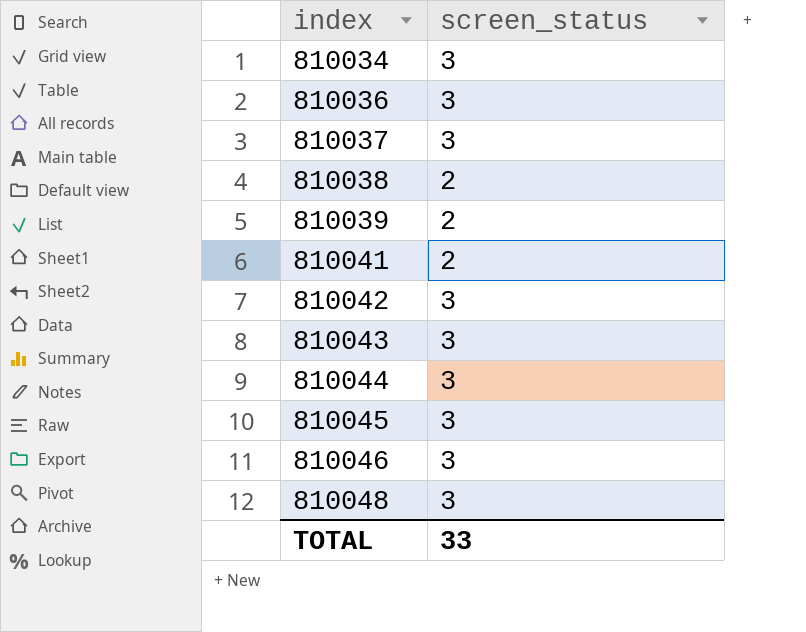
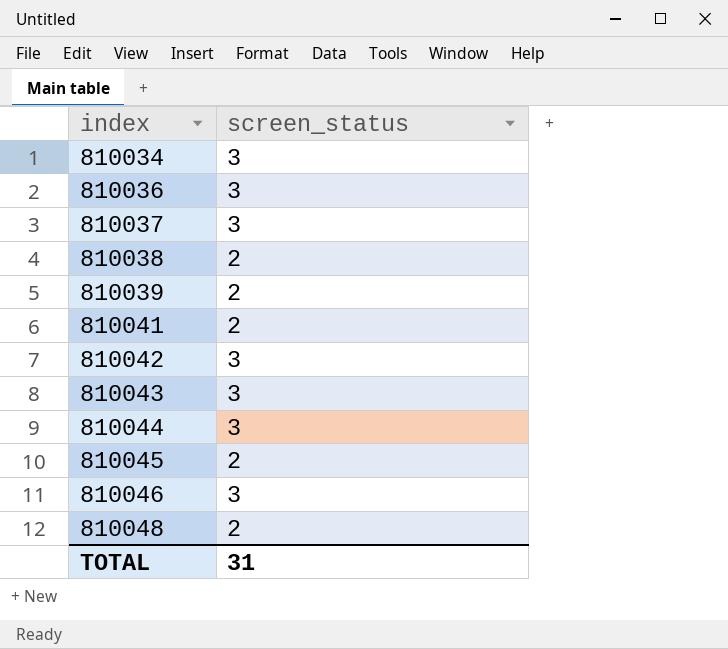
810045 | screen_status: 3 -> 2
810048 | screen_status: 3 -> 2
TOTAL | screen_status: 33 -> 31

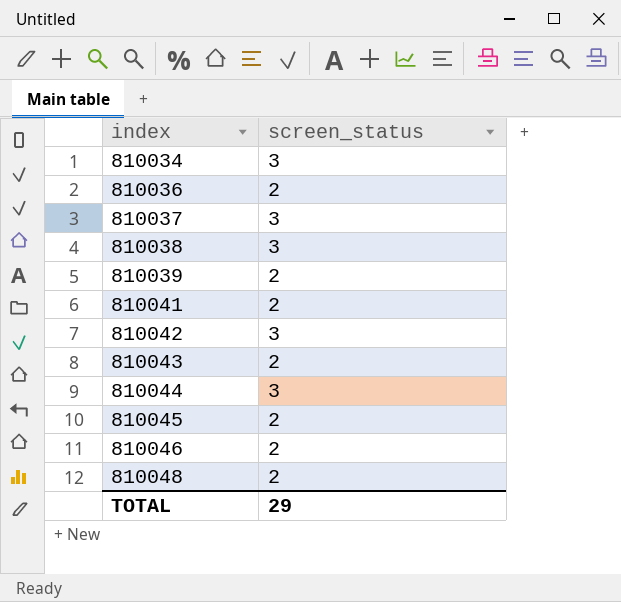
810036 | screen_status: 3 -> 2
810038 | screen_status: 2 -> 3
810043 | screen_status: 3 -> 2
810046 | screen_status: 3 -> 2
TOTAL | screen_status: 31 -> 29

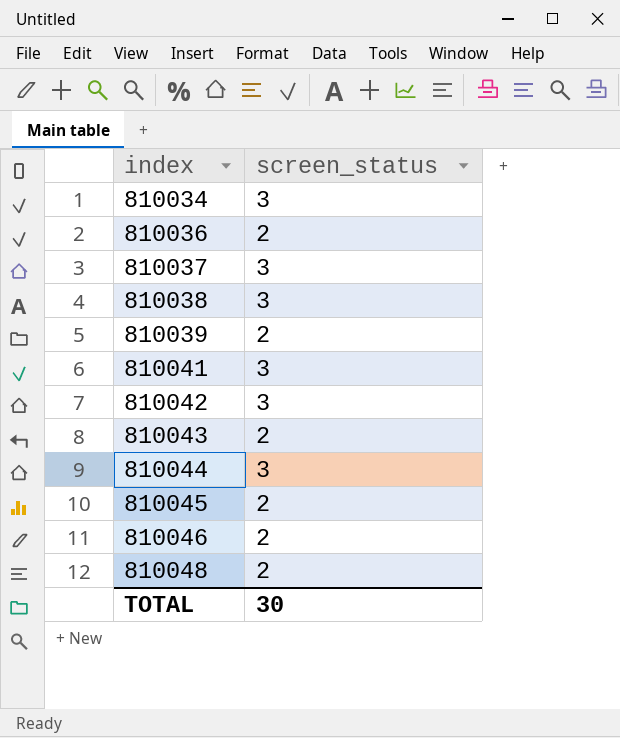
810041 | screen_status: 2 -> 3
TOTAL | screen_status: 29 -> 30

